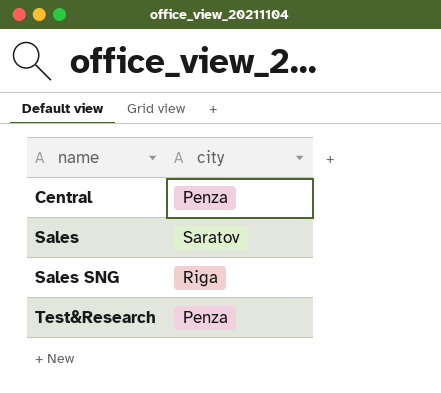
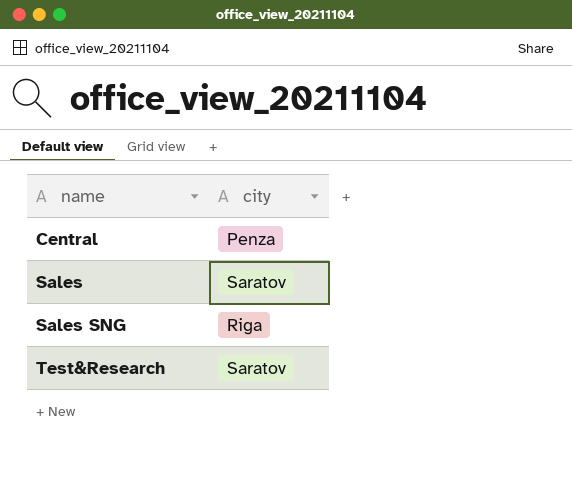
Test&Research | city: Penza -> Saratov

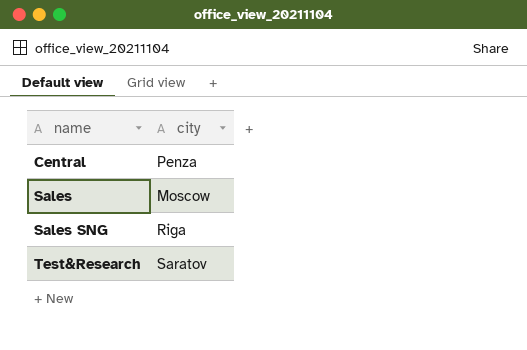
Sales | city: Saratov -> Moscow

